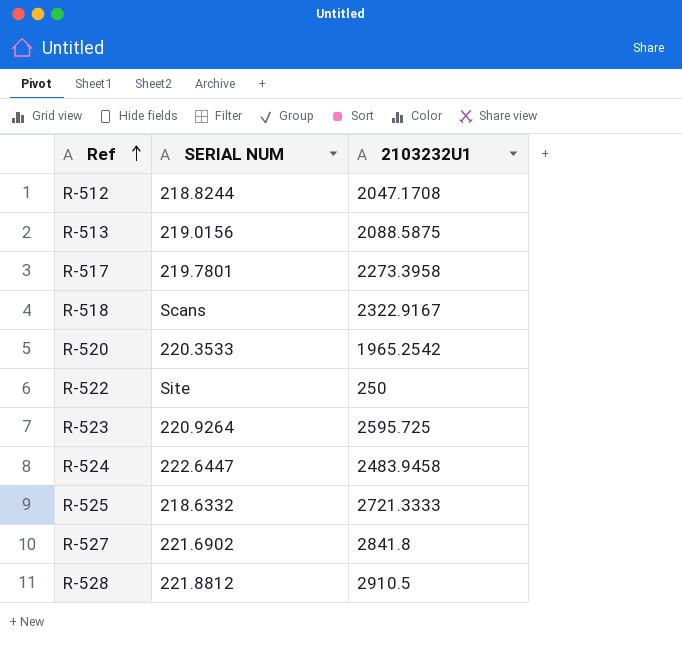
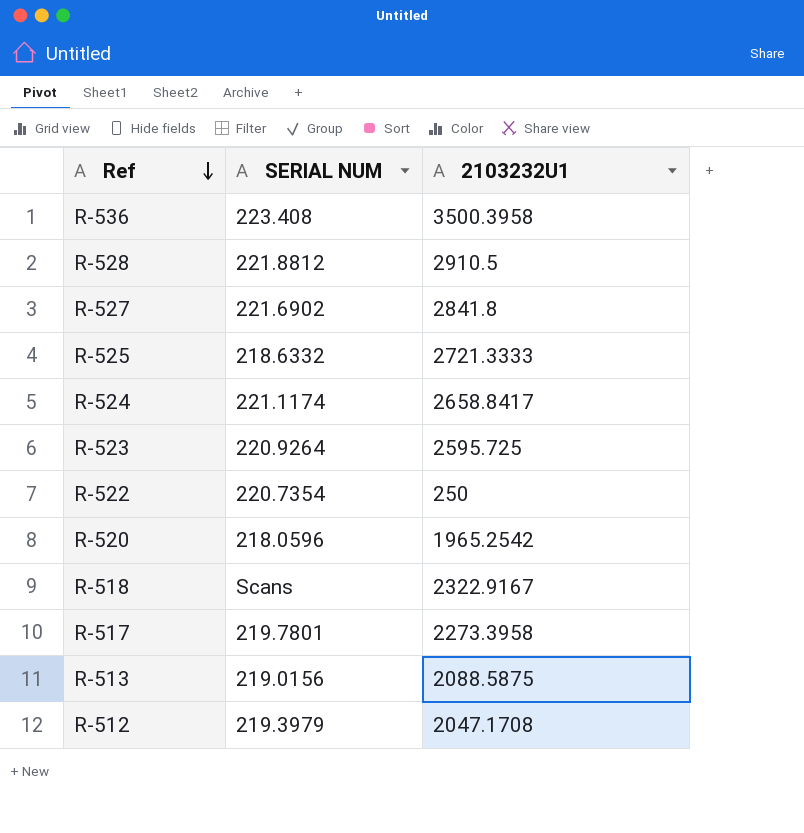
row order: Ref ascending -> Ref descending
row R-536: none -> 223.408 | 3500.3958
R-524 | SERIAL NUM: 222.6447 -> 221.1174
R-524 | 2103232U1: 2483.9458 -> 2658.8417
R-522 | SERIAL NUM: Site -> 220.7354
R-520 | SERIAL NUM: 220.3533 -> 218.0596
R-512 | SERIAL NUM: 218.8244 -> 219.3979

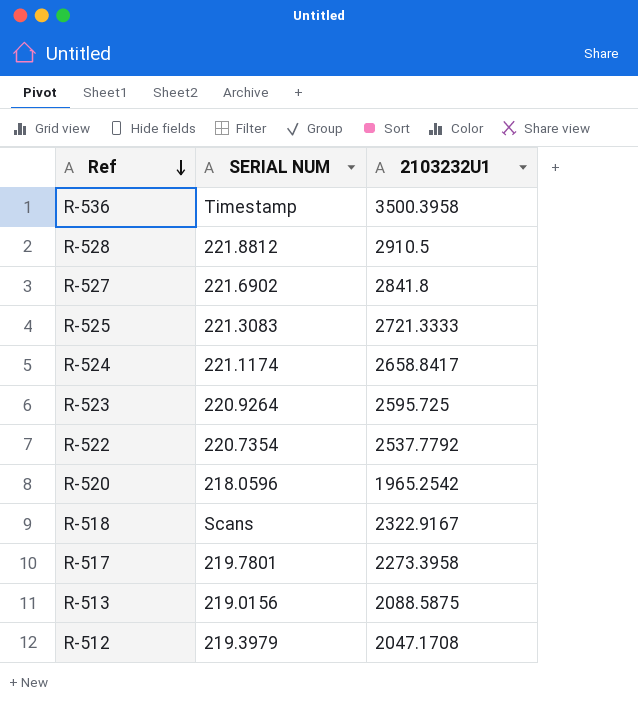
R-536 | SERIAL NUM: 223.408 -> Timestamp
R-525 | SERIAL NUM: 218.6332 -> 221.3083
R-522 | 2103232U1: 250 -> 2537.7792

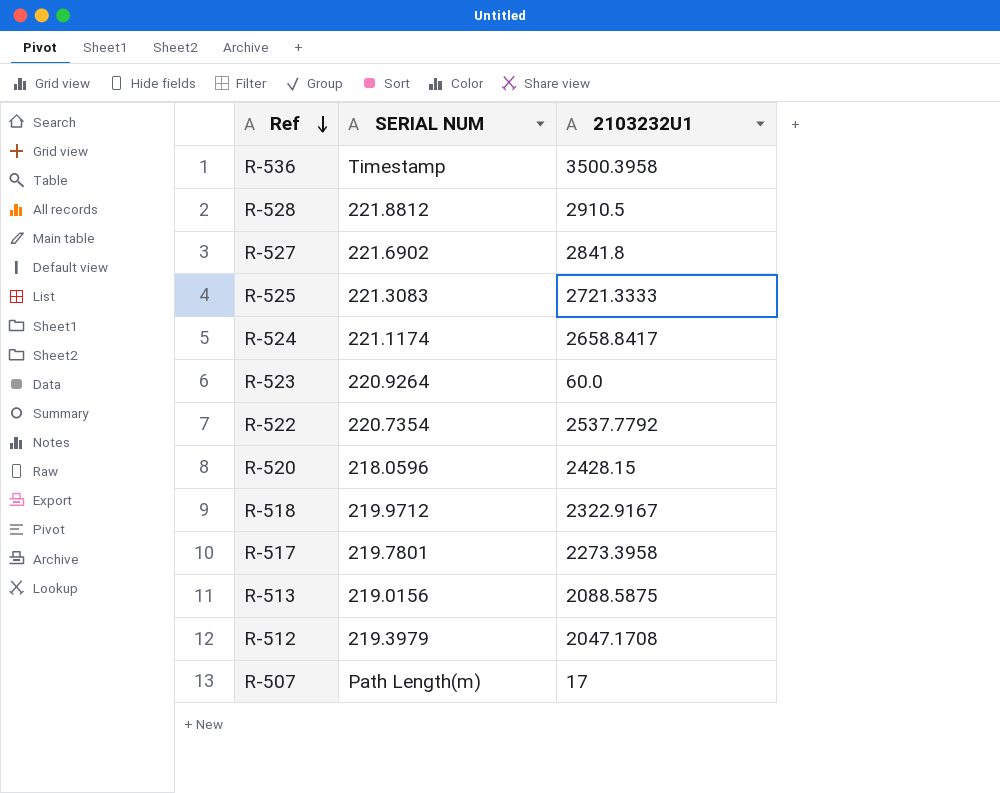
R-523 | 2103232U1: 2595.725 -> 60.0
R-520 | 2103232U1: 1965.2542 -> 2428.15
R-518 | SERIAL NUM: Scans -> 219.9712
row R-507: none -> Path Length(m) | 17

